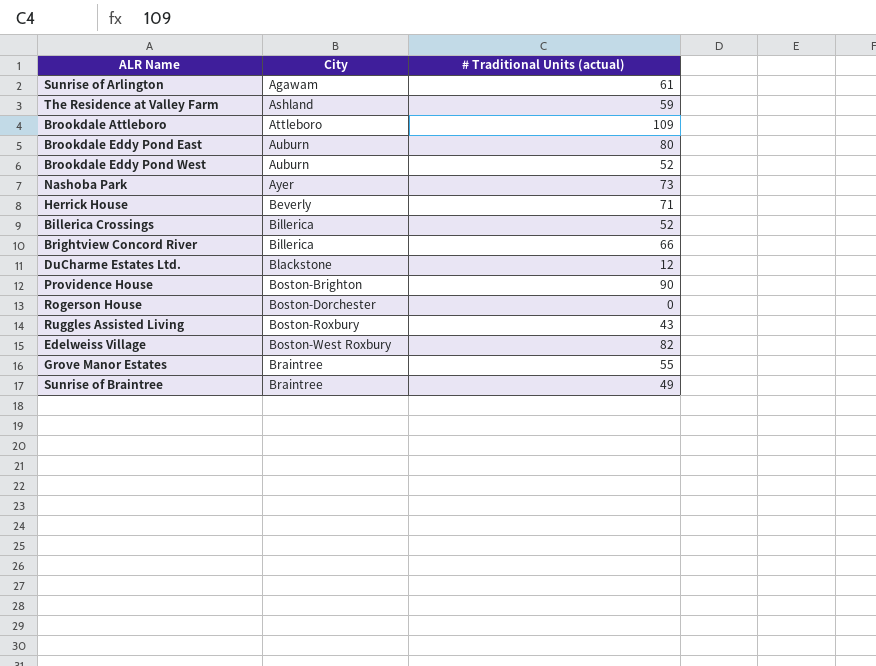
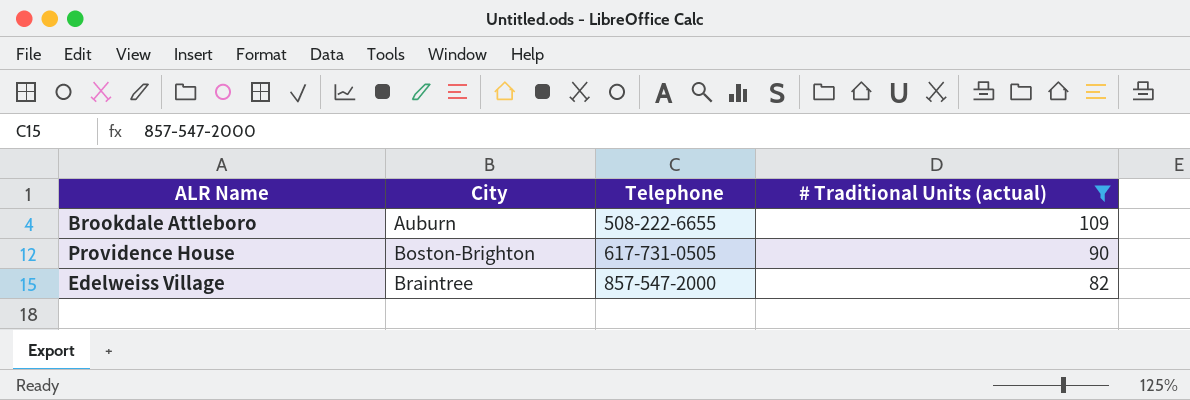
filter: none -> # Traditional Units (actual) >= 82
column Telephone | position: none -> 3
Brookdale Attleboro | City: Attleboro -> Auburn
Edelweiss Village | City: Boston-West Roxbury -> Braintree

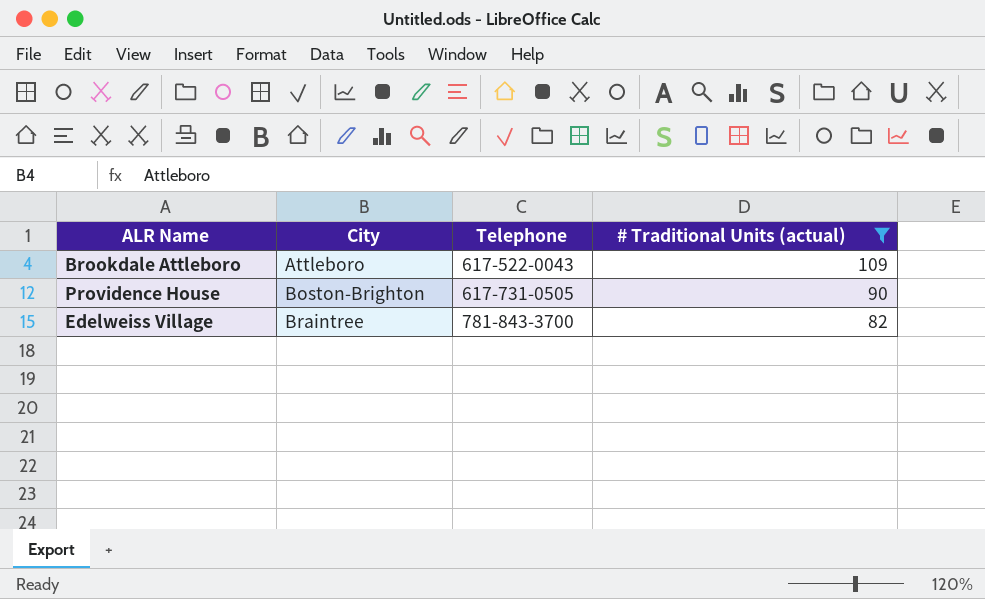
Brookdale Attleboro | City: Auburn -> Attleboro
Brookdale Attleboro | Telephone: 508-222-6655 -> 617-522-0043
Edelweiss Village | Telephone: 857-547-2000 -> 781-843-3700

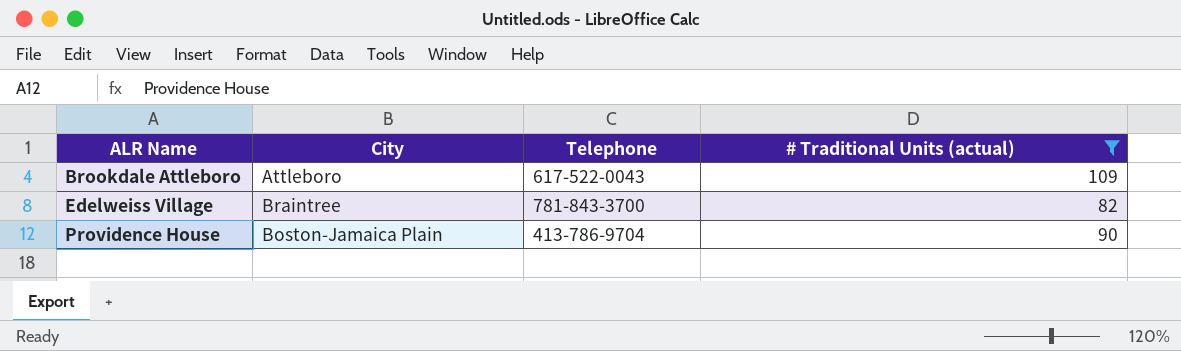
row order: City ascending -> ALR Name ascending
Providence House | City: Boston-Brighton -> Boston-Jamaica Plain
Providence House | Telephone: 617-731-0505 -> 413-786-9704

